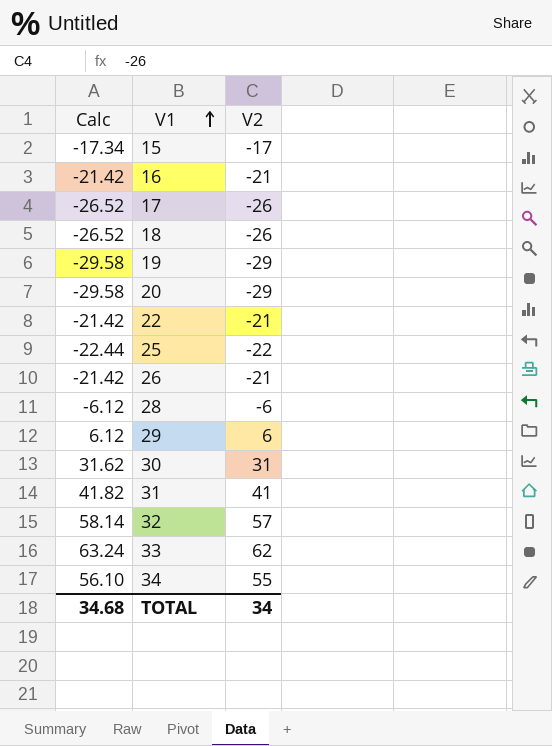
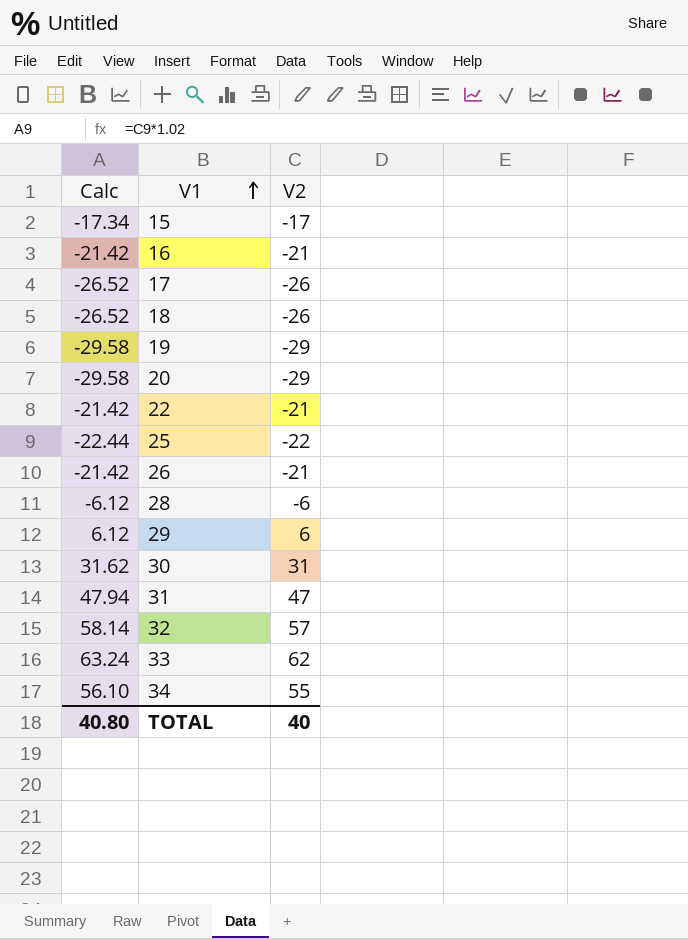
31 | Calc: 41.82 -> 47.94
31 | V2: 41 -> 47
TOTAL | Calc: 34.68 -> 40.80
TOTAL | V2: 34 -> 40

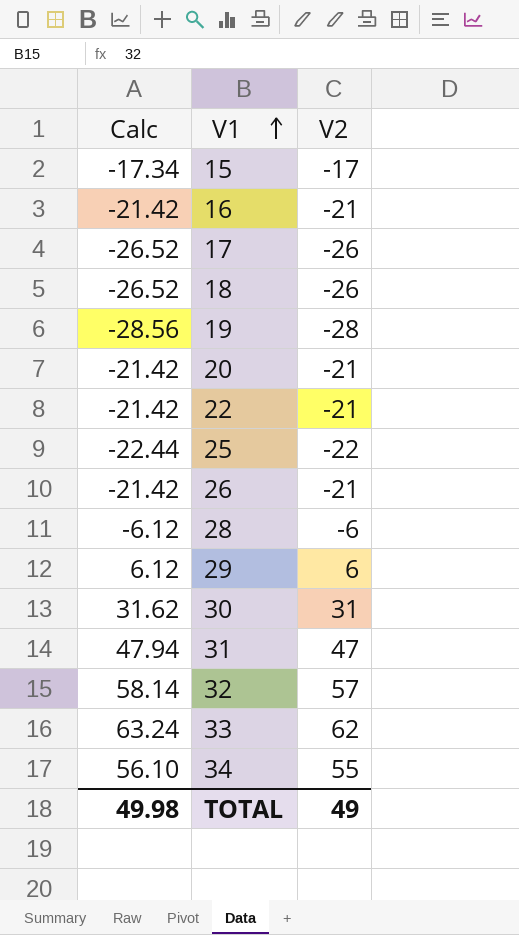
19 | Calc: -29.58 -> -28.56
19 | V2: -29 -> -28
20 | Calc: -29.58 -> -21.42
20 | V2: -29 -> -21
TOTAL | Calc: 40.80 -> 49.98
TOTAL | V2: 40 -> 49

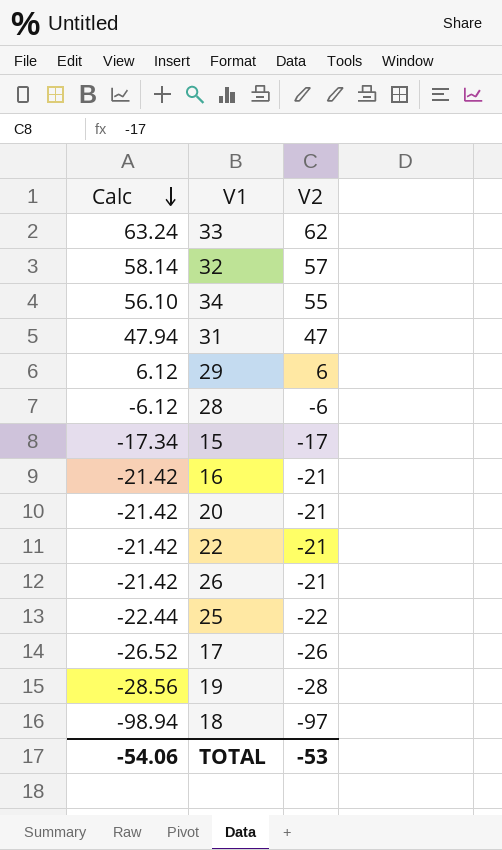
row order: V1 ascending -> Calc descending
row 30: 31.62 | 31 -> none
18 | Calc: -26.52 -> -98.94
18 | V2: -26 -> -97
TOTAL | Calc: 49.98 -> -54.06
TOTAL | V2: 49 -> -53

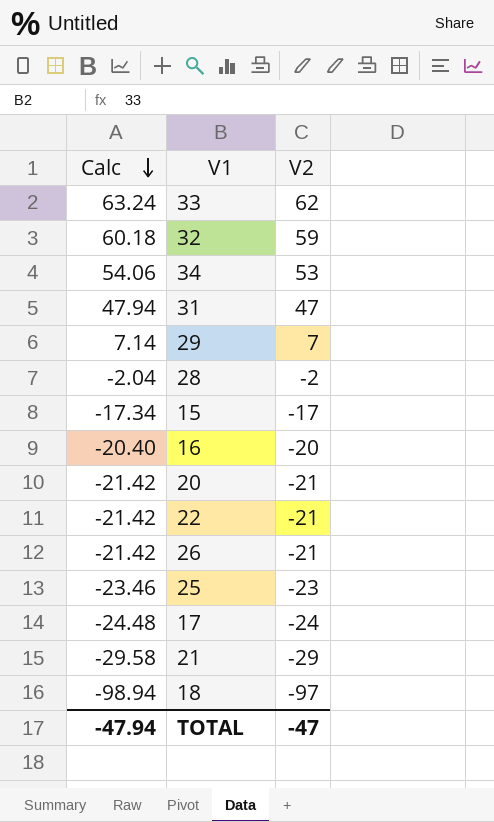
row 19: -28.56 | -28 -> none
32 | Calc: 58.14 -> 60.18
32 | V2: 57 -> 59
34 | Calc: 56.10 -> 54.06
34 | V2: 55 -> 53
29 | Calc: 6.12 -> 7.14
29 | V2: 6 -> 7
28 | Calc: -6.12 -> -2.04
28 | V2: -6 -> -2
16 | Calc: -21.42 -> -20.40
16 | V2: -21 -> -20
25 | Calc: -22.44 -> -23.46
25 | V2: -22 -> -23
17 | Calc: -26.52 -> -24.48
17 | V2: -26 -> -24
row 21: none -> -29.58 | -29
TOTAL | Calc: -54.06 -> -47.94
TOTAL | V2: -53 -> -47

